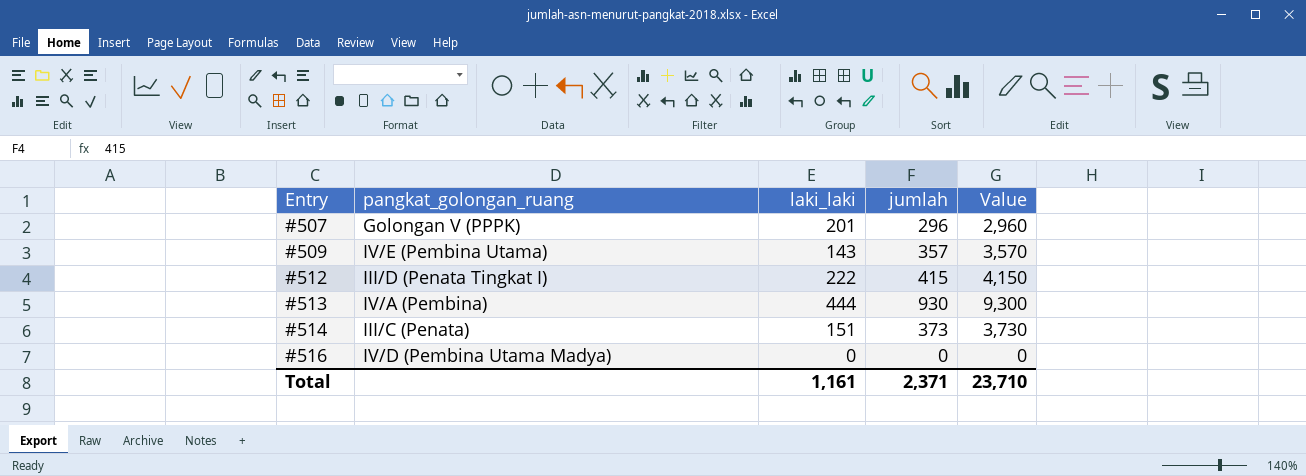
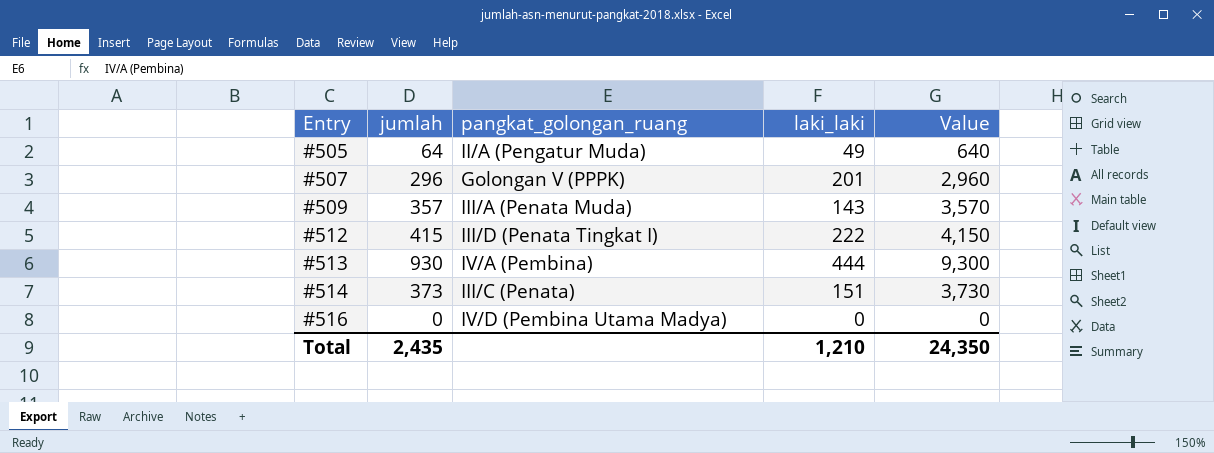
column jumlah | position: 4 -> 2
row #505: none -> 64 | II/A (Pengatur Muda) | 49 | 640
#509 | pangkat_golongan_ruang: IV/E (Pembina Utama) -> III/A (Penata Muda)
Total | jumlah: 2,371 -> 2,435
Total | laki_laki: 1,161 -> 1,210
Total | Value: 23,710 -> 24,350

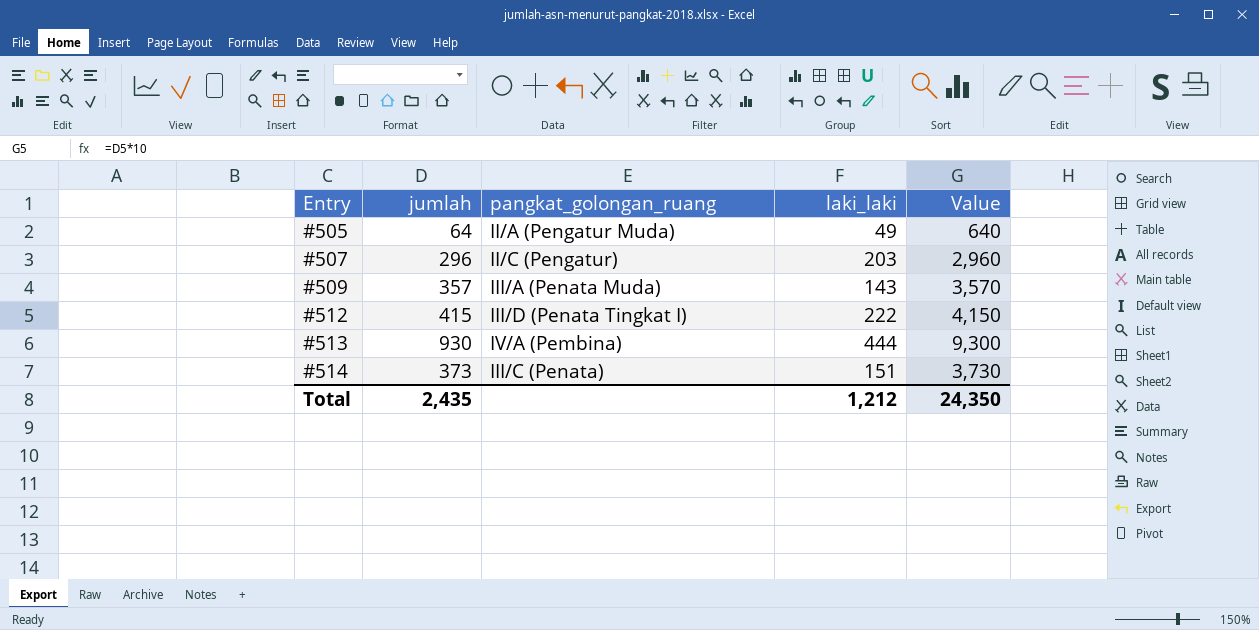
row #516: 0 | IV/D (Pembina Utama Madya) | 0 | 0 -> none
#507 | pangkat_golongan_ruang: Golongan V (PPPK) -> II/C (Pengatur)
#507 | laki_laki: 201 -> 203
Total | laki_laki: 1,210 -> 1,212

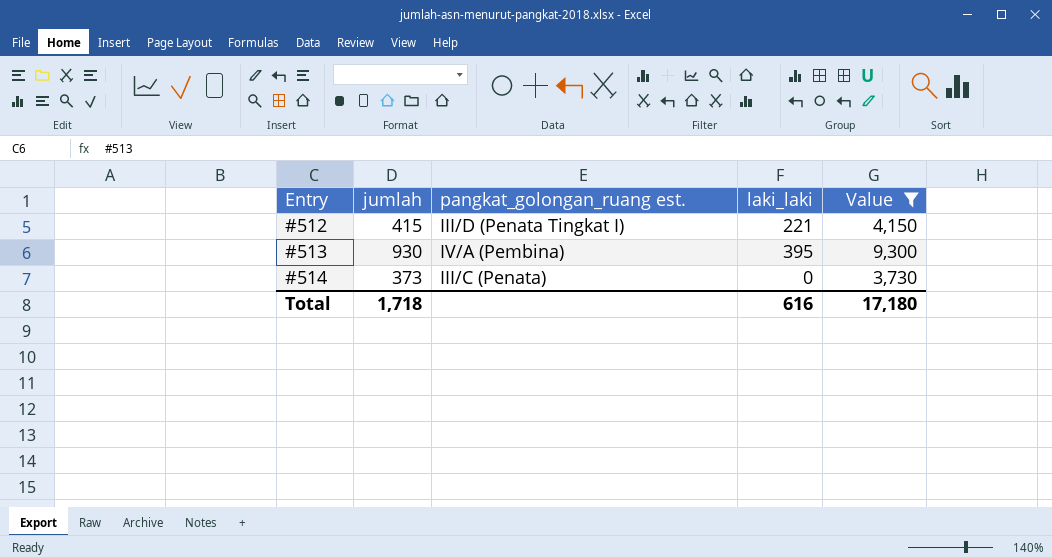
filter: none -> Value >= 3,730
column name: pangkat_golongan_ruang -> pangkat_golongan_ruang est.
#512 | laki_laki: 222 -> 221
#513 | laki_laki: 444 -> 395
#514 | laki_laki: 151 -> 0
Total | jumlah: 2,435 -> 1,718
Total | laki_laki: 1,212 -> 616
Total | Value: 24,350 -> 17,180

